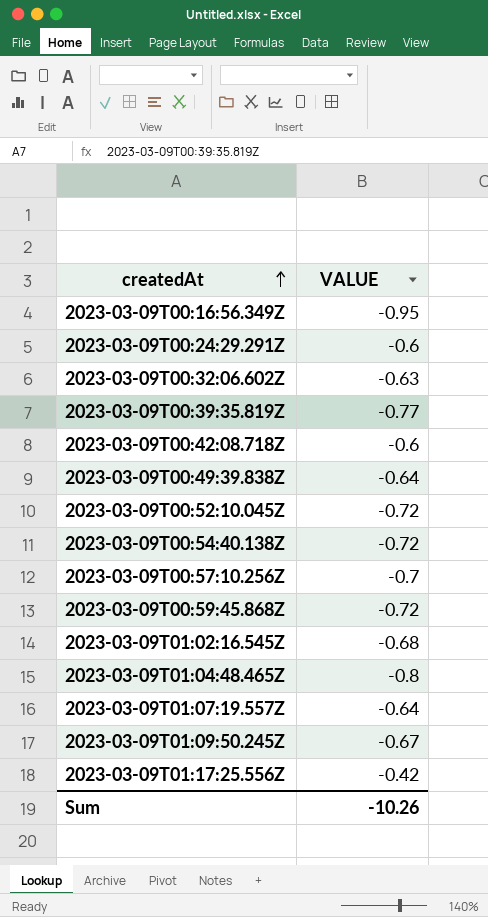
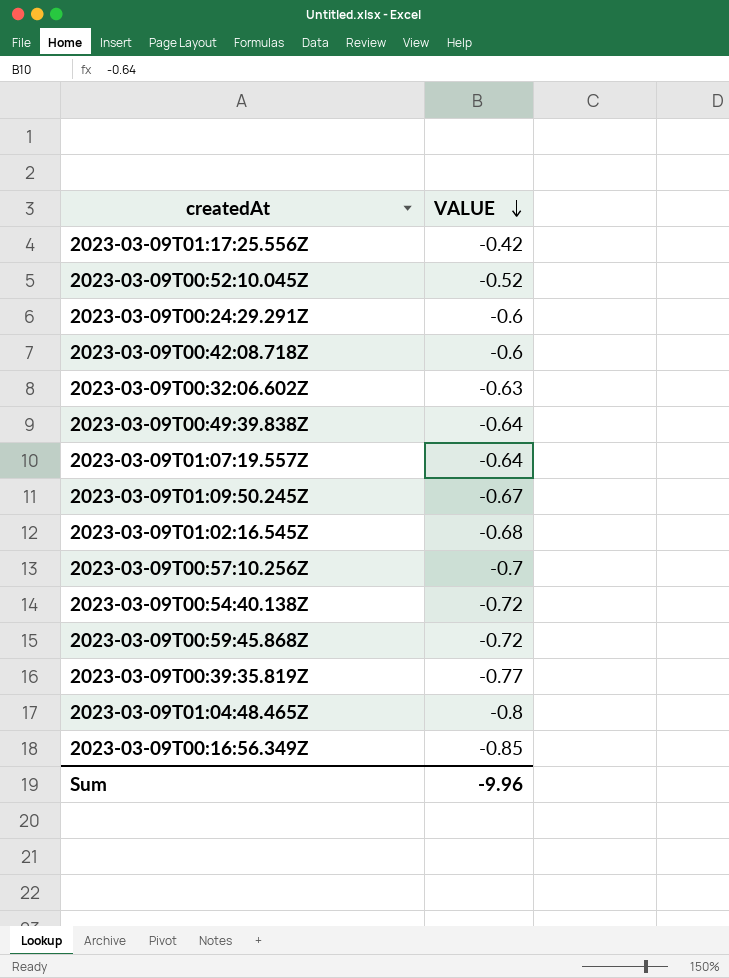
row order: createdAt ascending -> VALUE descending
2023-03-09T00:52:10.045Z | VALUE: -0.72 -> -0.52
2023-03-09T00:16:56.349Z | VALUE: -0.95 -> -0.85
Sum | VALUE: -10.26 -> -9.96

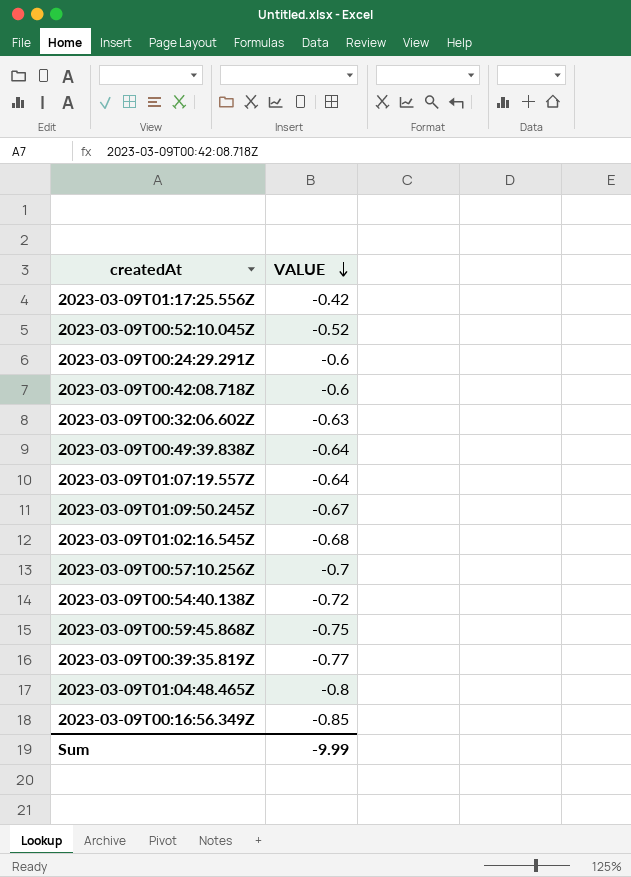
2023-03-09T00:59:45.868Z | VALUE: -0.72 -> -0.75
Sum | VALUE: -9.96 -> -9.99

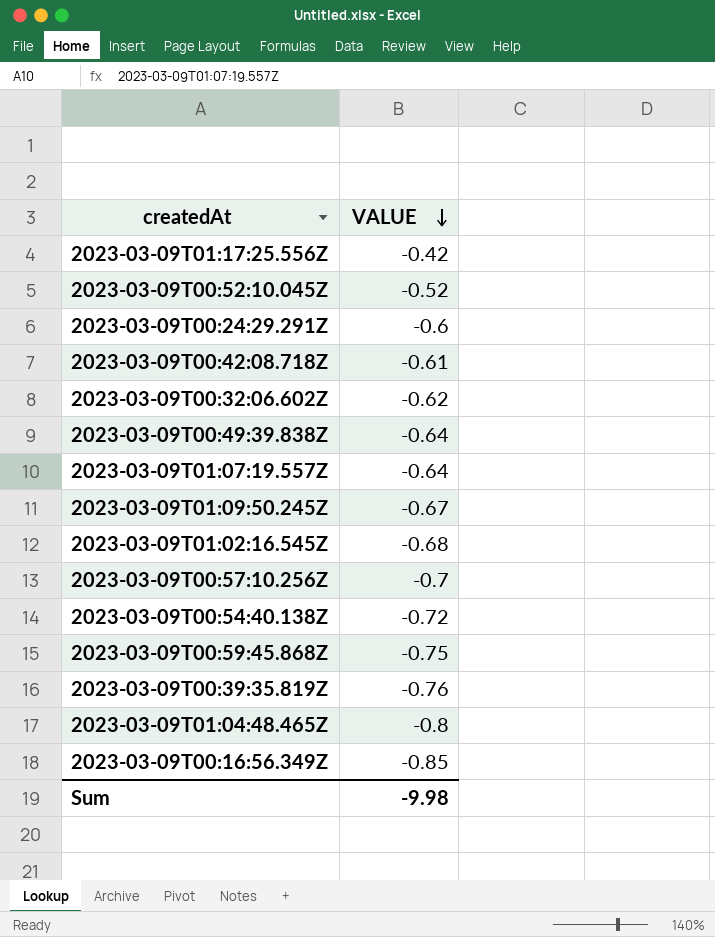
2023-03-09T00:42:08.718Z | VALUE: -0.6 -> -0.61
2023-03-09T00:32:06.602Z | VALUE: -0.63 -> -0.62
2023-03-09T00:39:35.819Z | VALUE: -0.77 -> -0.76
Sum | VALUE: -9.99 -> -9.98

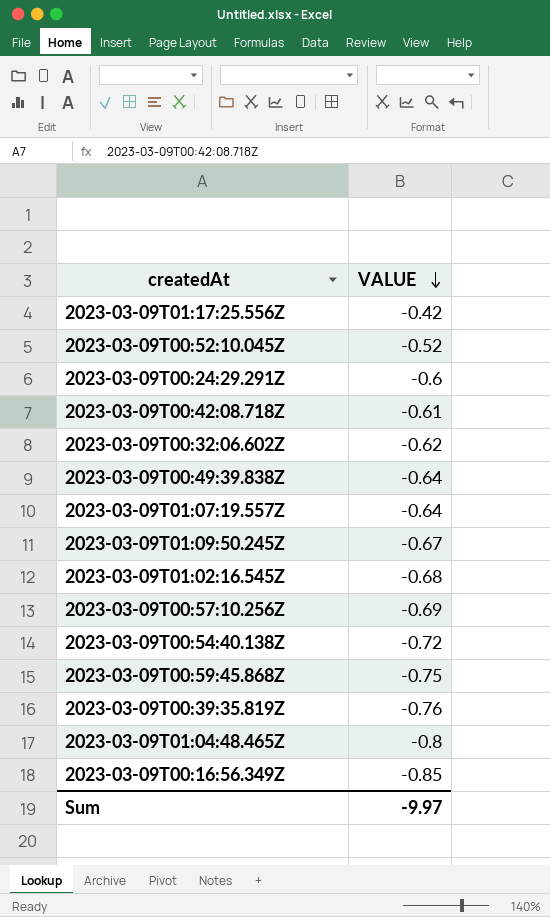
2023-03-09T00:57:10.256Z | VALUE: -0.7 -> -0.69
Sum | VALUE: -9.98 -> -9.97

